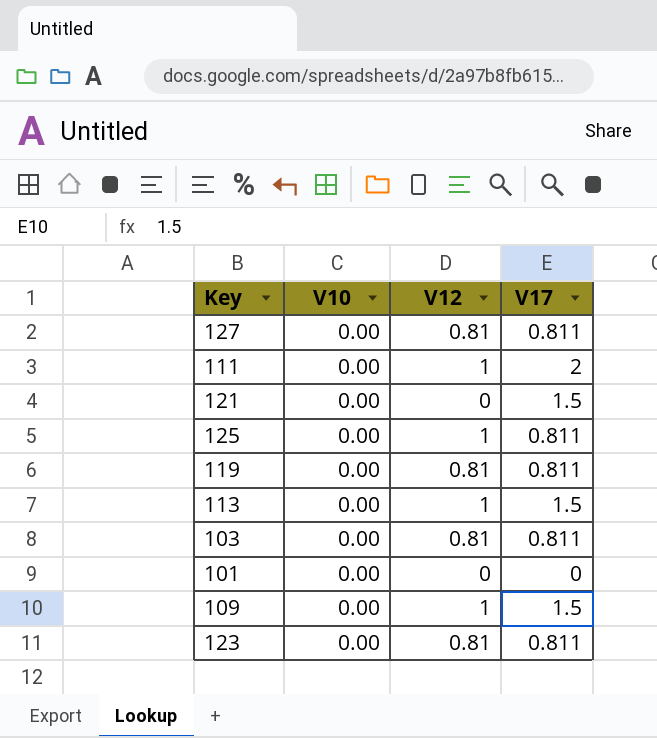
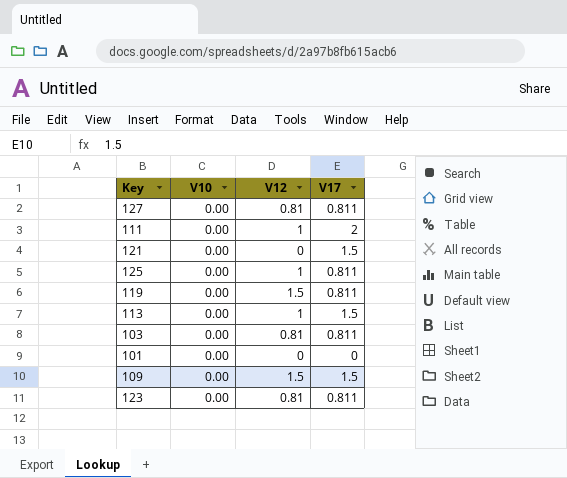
119 | V12: 0.81 -> 1.5
109 | V12: 1 -> 1.5

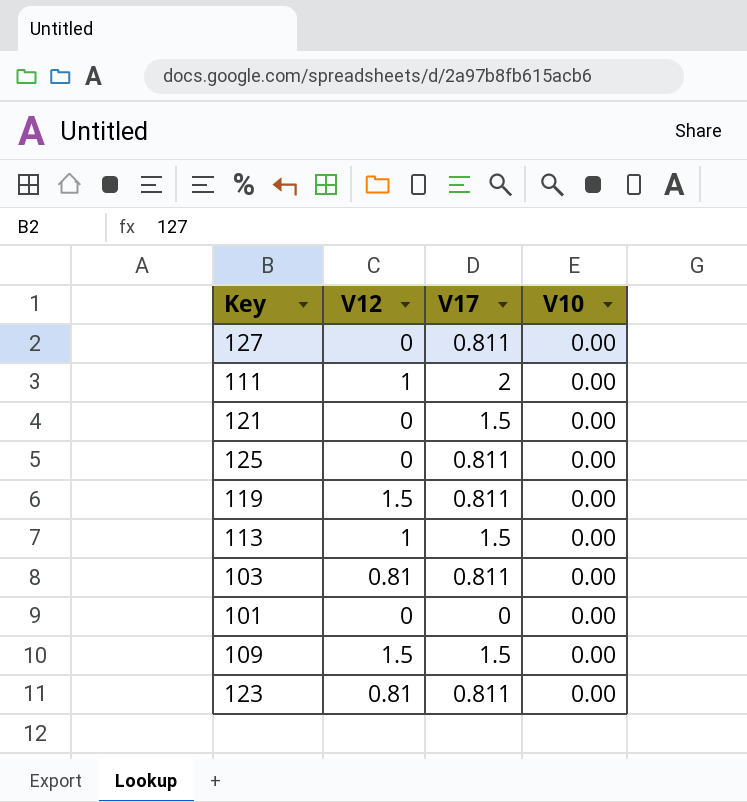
column V10 | position: 2 -> 4
127 | V12: 0.81 -> 0
125 | V12: 1 -> 0

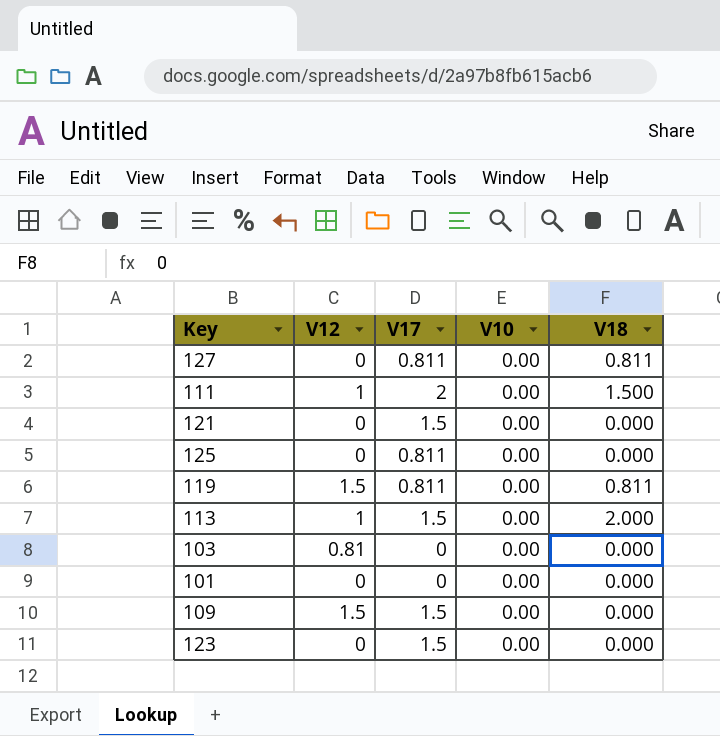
column V18 | position: none -> 5
103 | V17: 0.811 -> 0
123 | V12: 0.81 -> 0
123 | V17: 0.811 -> 1.5

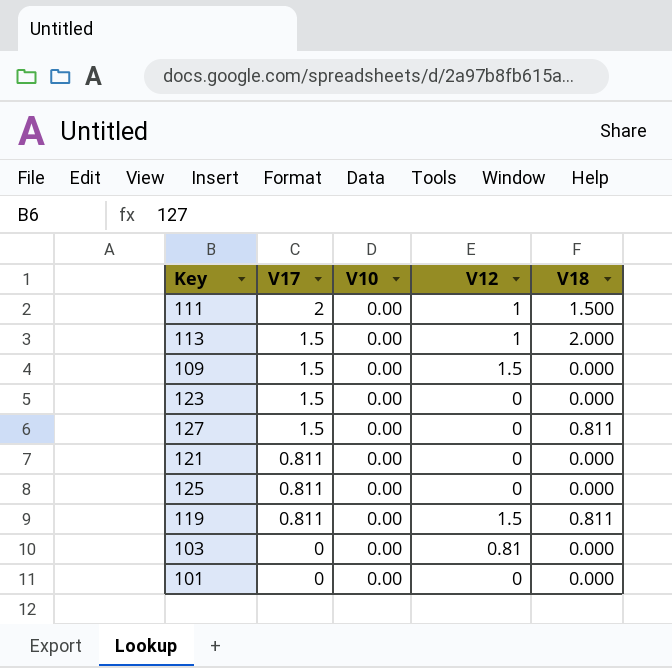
row order: none -> V17 descending
column V12 | position: 2 -> 4
127 | V17: 0.811 -> 1.5
121 | V17: 1.5 -> 0.811

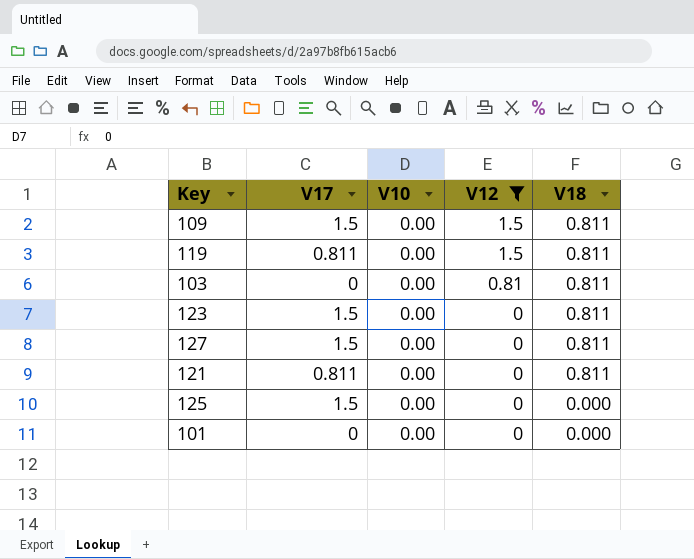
filter: none -> V12 != 1
row order: V17 descending -> V12 descending
109 | V18: 0.000 -> 0.811
103 | V18: 0.000 -> 0.811
123 | V18: 0.000 -> 0.811
121 | V18: 0.000 -> 0.811
125 | V17: 0.811 -> 1.5

